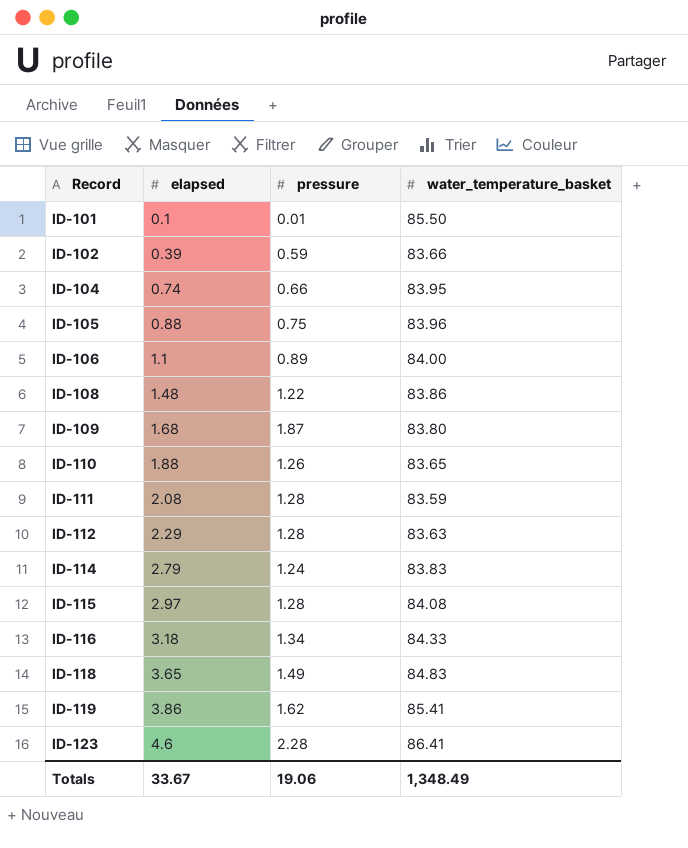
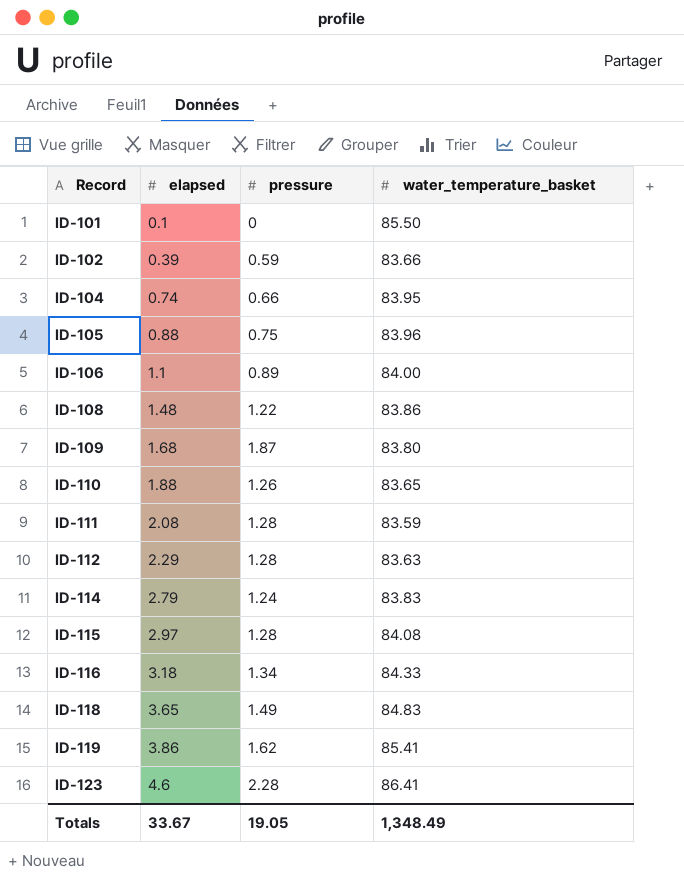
ID-101 | pressure: 0.01 -> 0
Totals | pressure: 19.06 -> 19.05

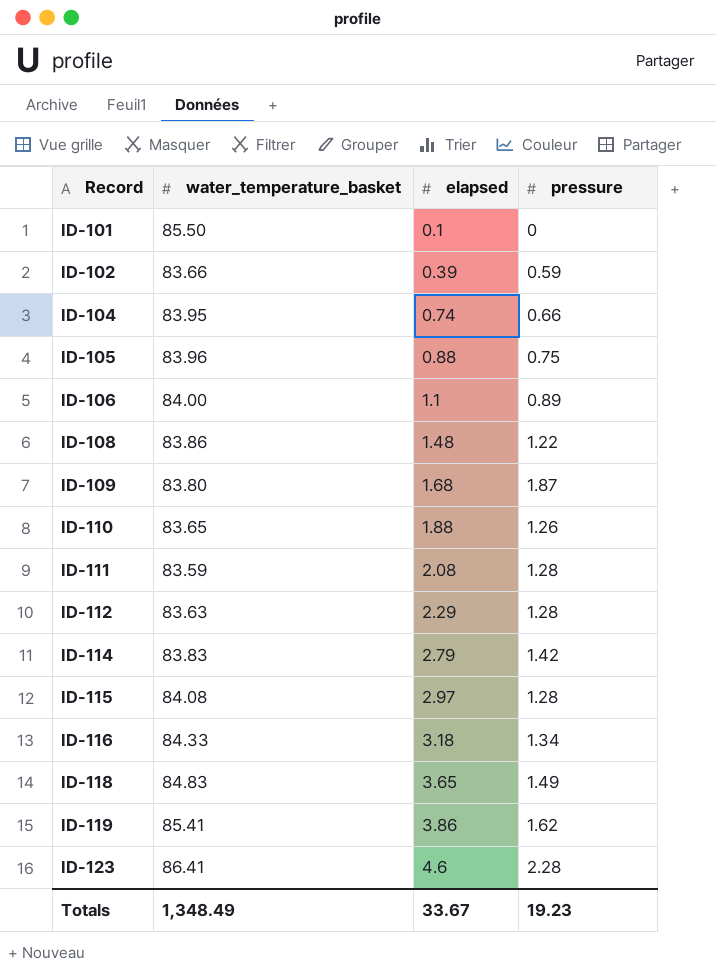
column water_temperature_basket | position: 4 -> 2
ID-114 | pressure: 1.24 -> 1.42
Totals | pressure: 19.05 -> 19.23

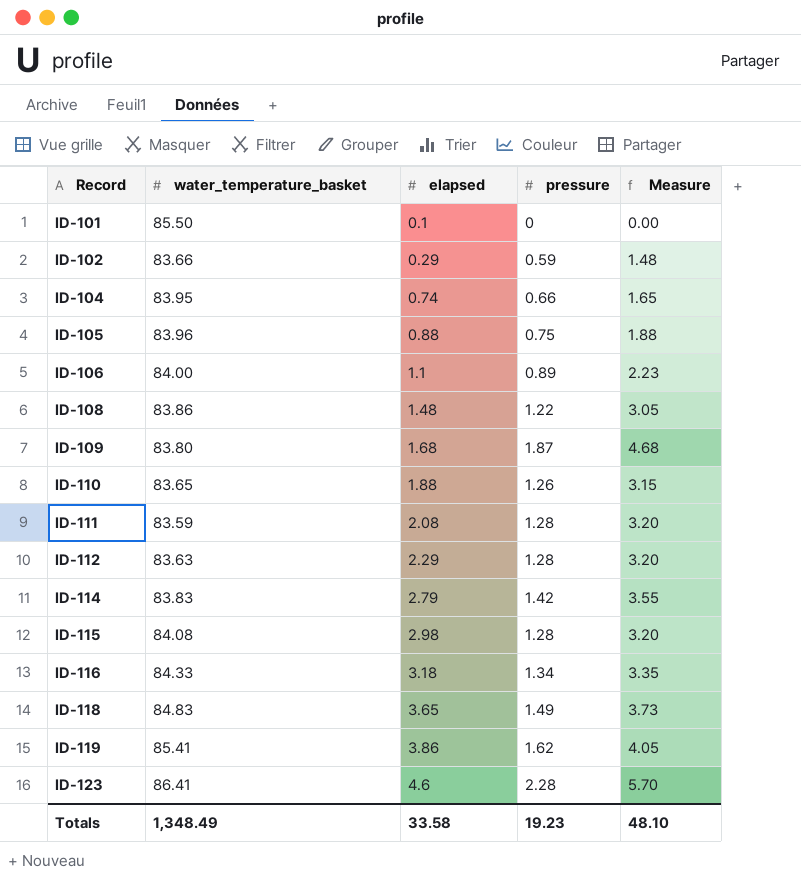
column Measure | formula: none -> [pressure] * 2.5
ID-102 | elapsed: 0.39 -> 0.29
ID-115 | elapsed: 2.97 -> 2.98
Totals | elapsed: 33.67 -> 33.58

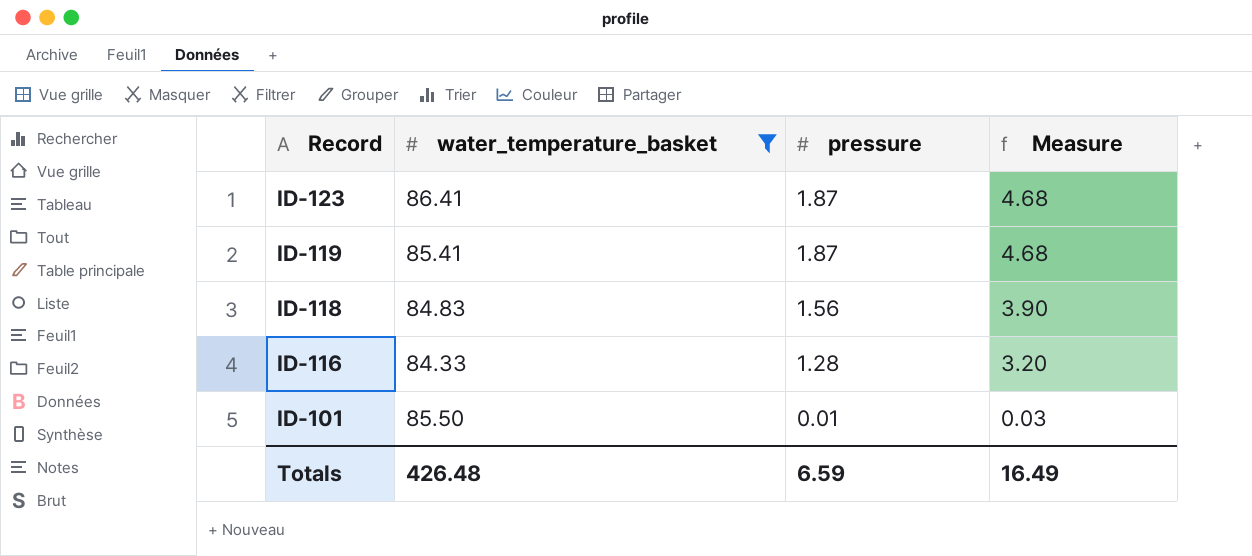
filter: none -> water_temperature_basket >= 84.33
row order: Record ascending -> Record descending
column elapsed | position: 3 -> none
ID-123 | pressure: 2.28 -> 1.87
ID-123 | Measure: 5.70 -> 4.68
ID-119 | pressure: 1.62 -> 1.87
ID-119 | Measure: 4.05 -> 4.68
ID-118 | pressure: 1.49 -> 1.56
ID-118 | Measure: 3.73 -> 3.90
ID-116 | pressure: 1.34 -> 1.28
ID-116 | Measure: 3.35 -> 3.20
ID-101 | pressure: 0 -> 0.01
ID-101 | Measure: 0.00 -> 0.03
Totals | water_temperature_basket: 1,348.49 -> 426.48
Totals | pressure: 19.23 -> 6.59
Totals | Measure: 48.10 -> 16.49

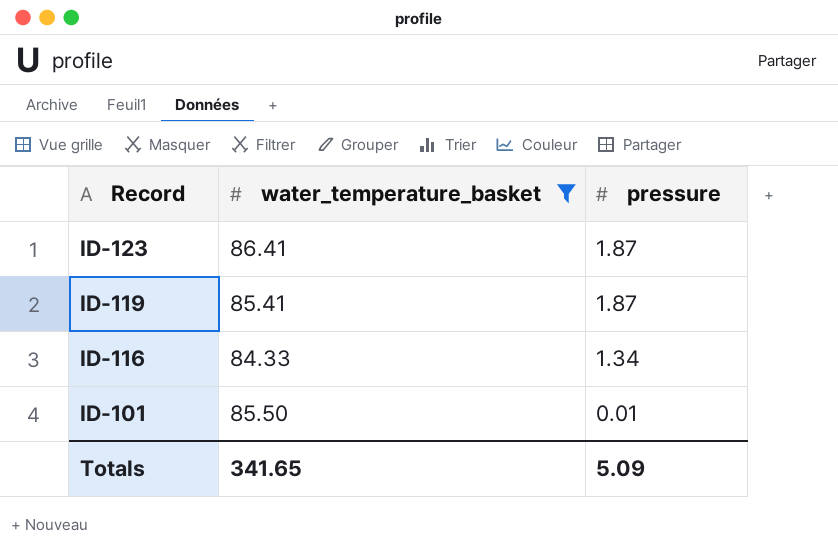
column Measure | formula: [pressure] * 2.5 -> none
row ID-118: 84.83 | 1.56 | 3.90 -> none
ID-116 | pressure: 1.28 -> 1.34
Totals | water_temperature_basket: 426.48 -> 341.65
Totals | pressure: 6.59 -> 5.09

